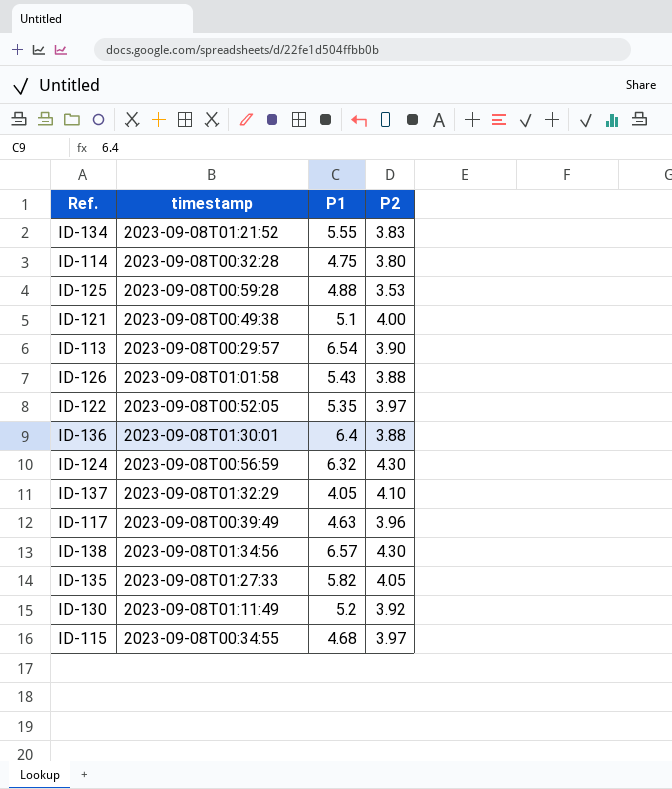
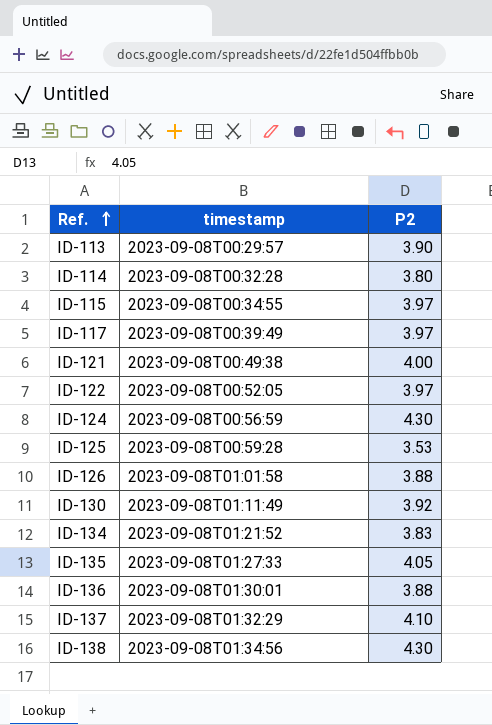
row order: none -> Ref. ascending
column P1 | position: 3 -> none
ID-117 | P2: 3.96 -> 3.97

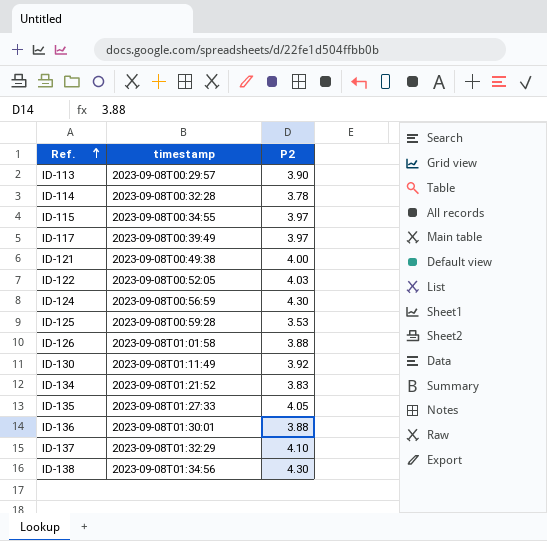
ID-114 | P2: 3.80 -> 3.78
ID-122 | P2: 3.97 -> 4.03

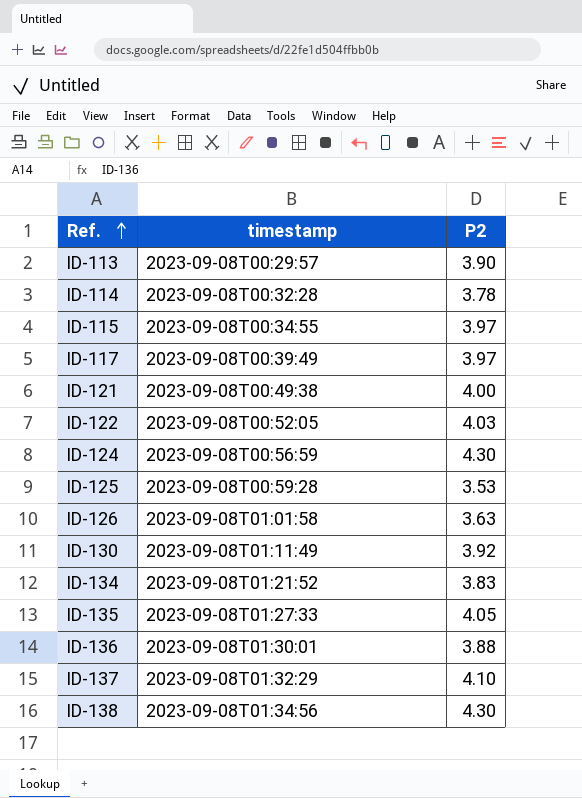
ID-126 | P2: 3.88 -> 3.63

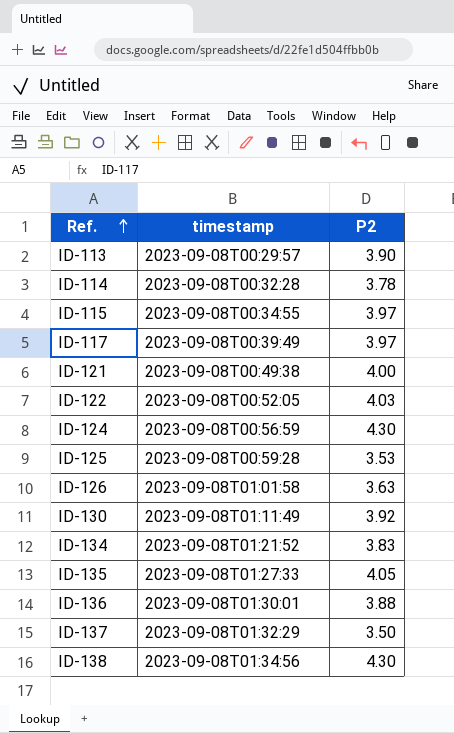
ID-137 | P2: 4.10 -> 3.50

